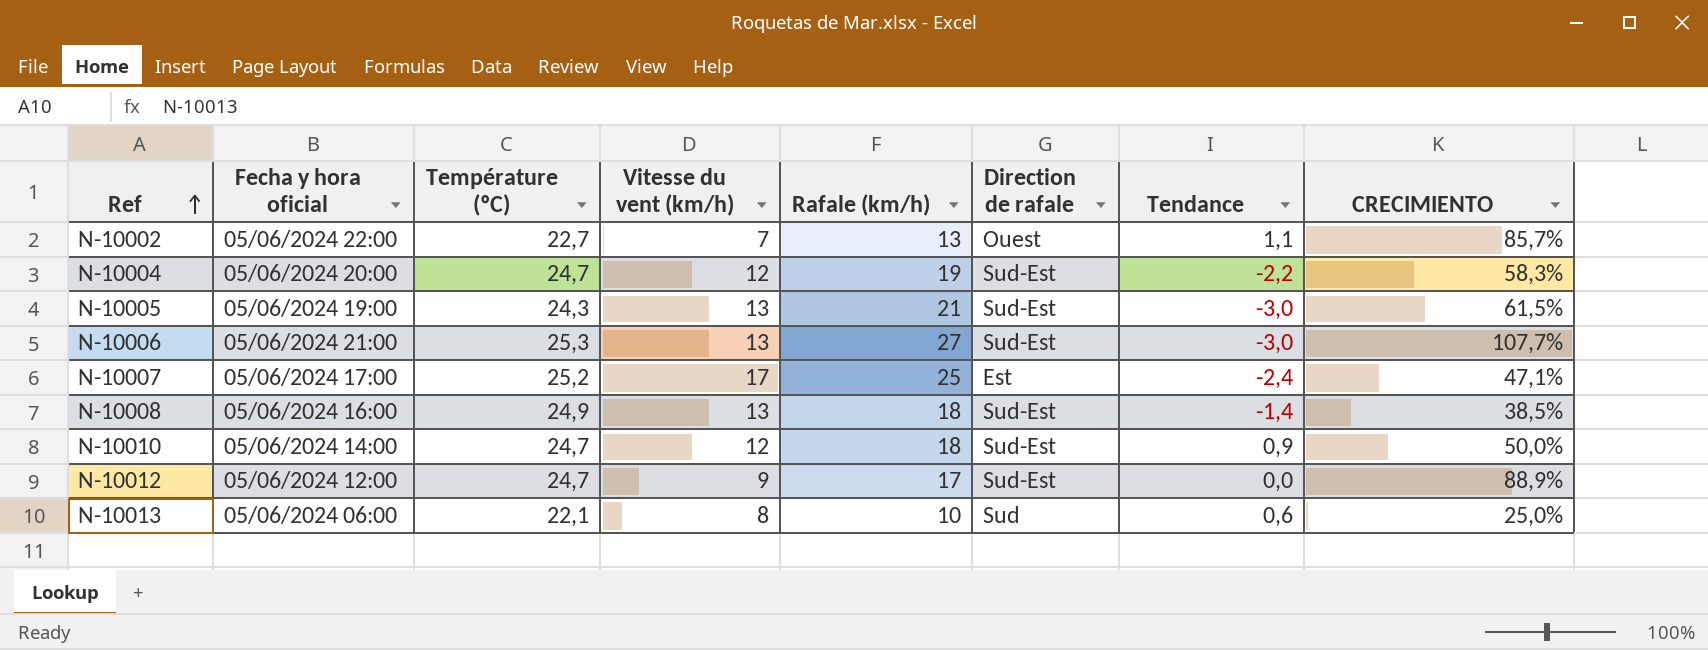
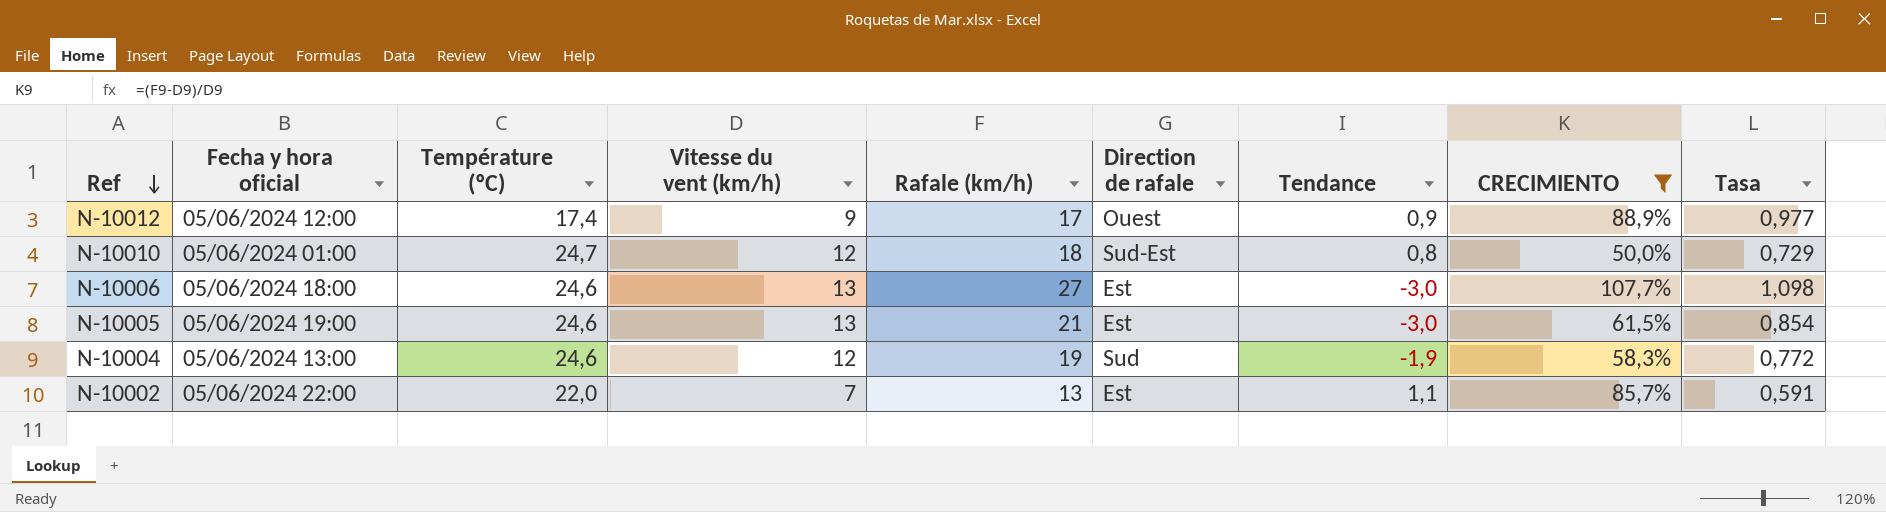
filter: none -> CRECIMIENTO >= 50,0%
row order: Ref ascending -> Ref descending
column Tasa | formula: none -> [Rafale (km/h)] / [Température (ºC)]
N-10012 | Température (ºC): 24,7 -> 17,4
N-10012 | Direction de rafale: Sud-Est -> Ouest
N-10012 | Tendance: 0,0 -> 0,9
N-10010 | Fecha y hora oficial: 05/06/2024 14:00 -> 05/06/2024 01:00
N-10010 | Tendance: 0,9 -> 0,8
N-10006 | Fecha y hora oficial: 05/06/2024 21:00 -> 05/06/2024 18:00
N-10006 | Température (ºC): 25,3 -> 24,6
N-10006 | Direction de rafale: Sud-Est -> Est
N-10005 | Température (ºC): 24,3 -> 24,6
N-10005 | Direction de rafale: Sud-Est -> Est
N-10004 | Fecha y hora oficial: 05/06/2024 20:00 -> 05/06/2024 13:00
N-10004 | Température (ºC): 24,7 -> 24,6
N-10004 | Direction de rafale: Sud-Est -> Sud
N-10004 | Tendance: -2,2 -> -1,9
N-10002 | Température (ºC): 22,7 -> 22,0
N-10002 | Direction de rafale: Ouest -> Est

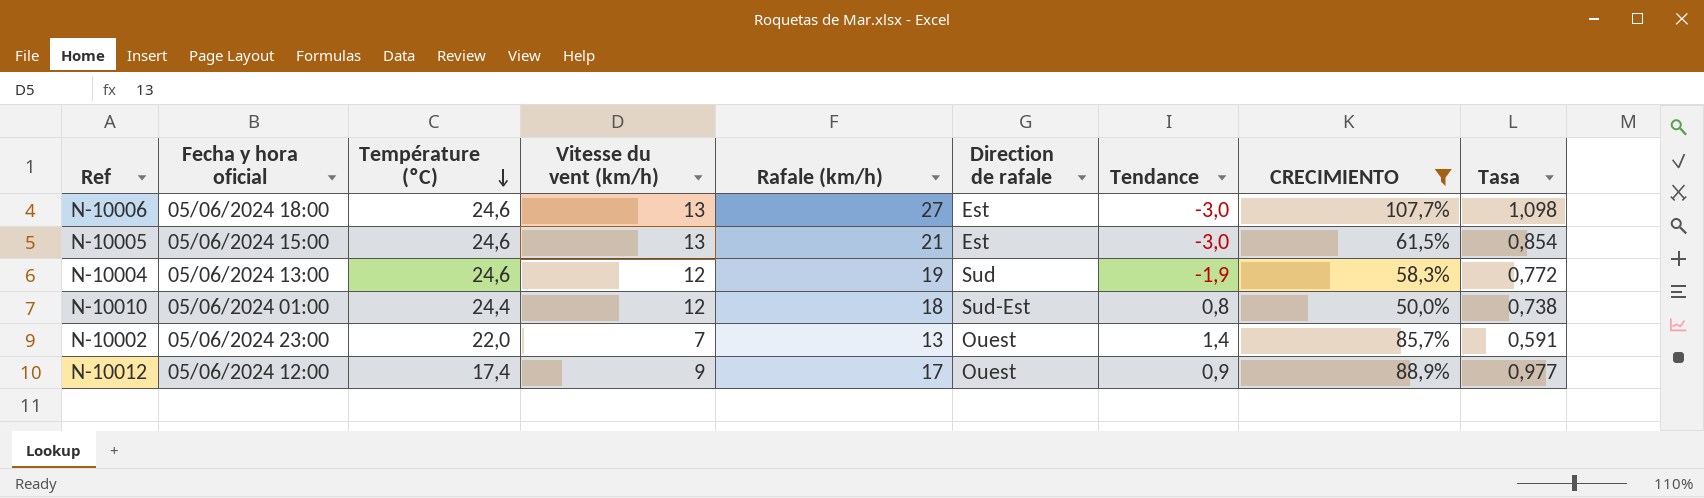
row order: Ref descending -> Température (ºC) descending
N-10005 | Fecha y hora oficial: 05/06/2024 19:00 -> 05/06/2024 15:00
N-10010 | Température (ºC): 24,7 -> 24,4
N-10010 | Tasa: 0,729 -> 0,738
N-10002 | Fecha y hora oficial: 05/06/2024 22:00 -> 05/06/2024 23:00
N-10002 | Direction de rafale: Est -> Ouest
N-10002 | Tendance: 1,1 -> 1,4

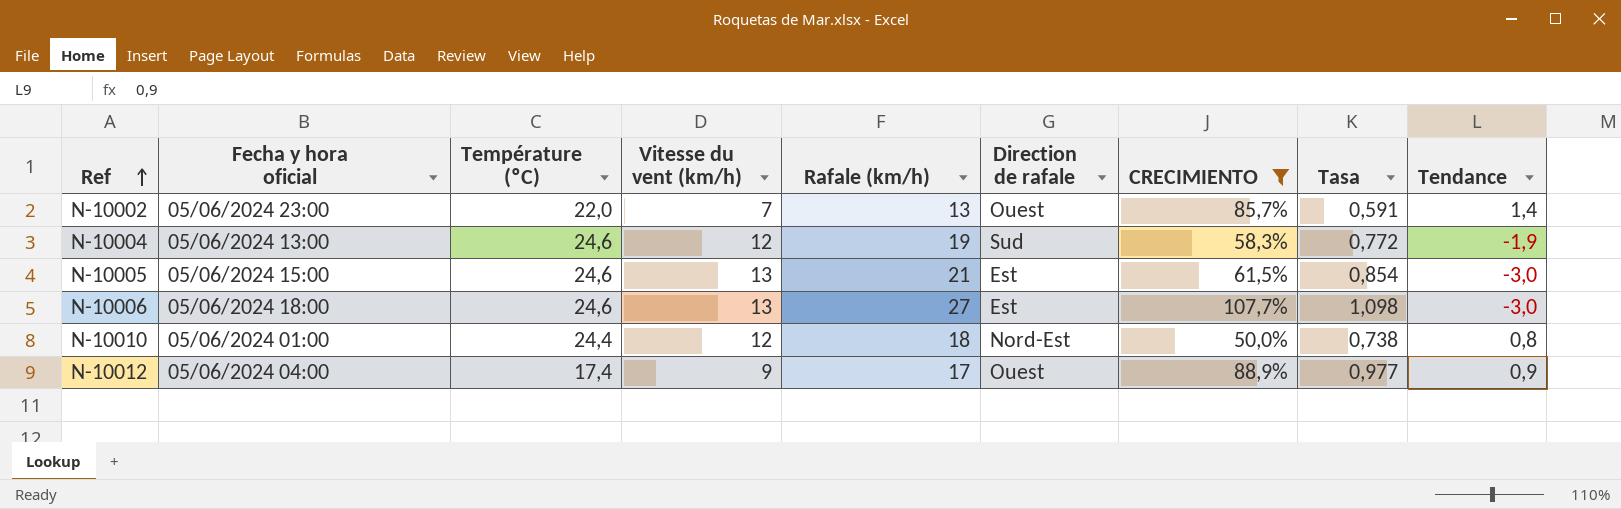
row order: Température (ºC) descending -> Ref ascending
column Tendance | position: 7 -> 9
N-10010 | Direction de rafale: Sud-Est -> Nord-Est
N-10012 | Fecha y hora oficial: 05/06/2024 12:00 -> 05/06/2024 04:00

